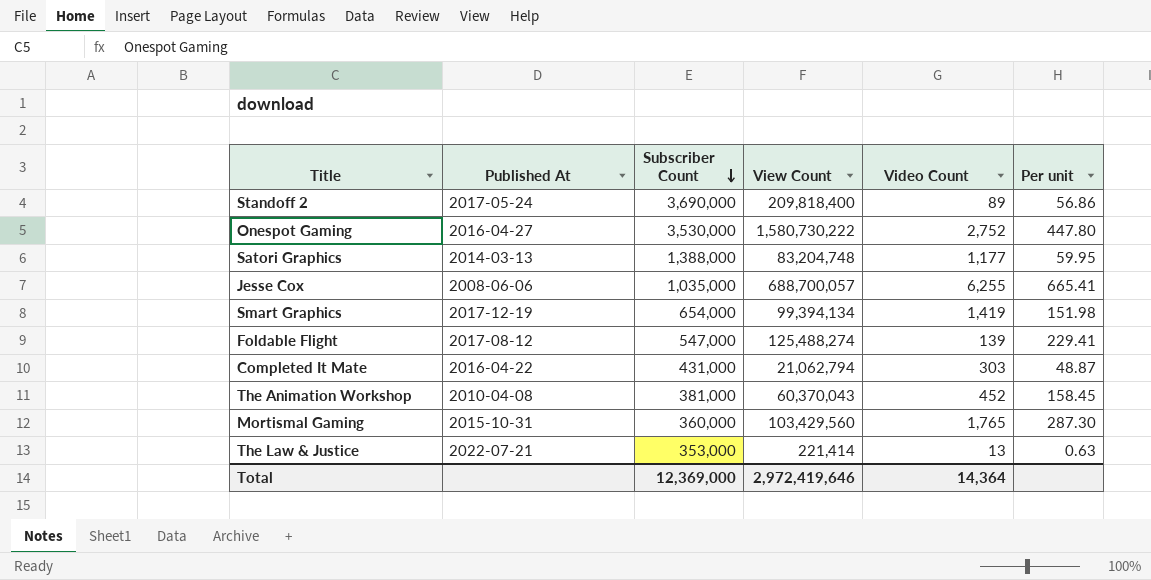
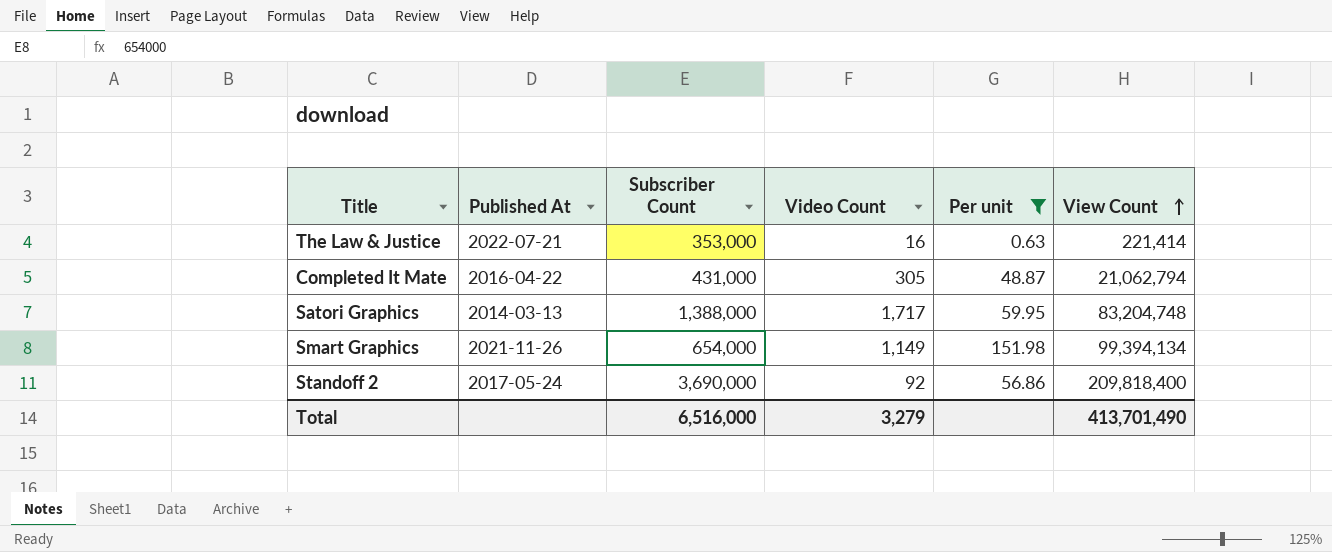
filter: none -> Per unit <= 151.98
row order: Subscriber Count descending -> View Count ascending
column View Count | position: 4 -> 6
The Law & Justice | Video Count: 13 -> 16
Completed It Mate | Video Count: 303 -> 305
Satori Graphics | Video Count: 1,177 -> 1,717
Smart Graphics | Published At: 2017-12-19 -> 2021-11-26
Smart Graphics | Video Count: 1,419 -> 1,149
Standoff 2 | Video Count: 89 -> 92
Total | Subscriber Count: 12,369,000 -> 6,516,000
Total | Video Count: 14,364 -> 3,279
Total | View Count: 2,972,419,646 -> 413,701,490

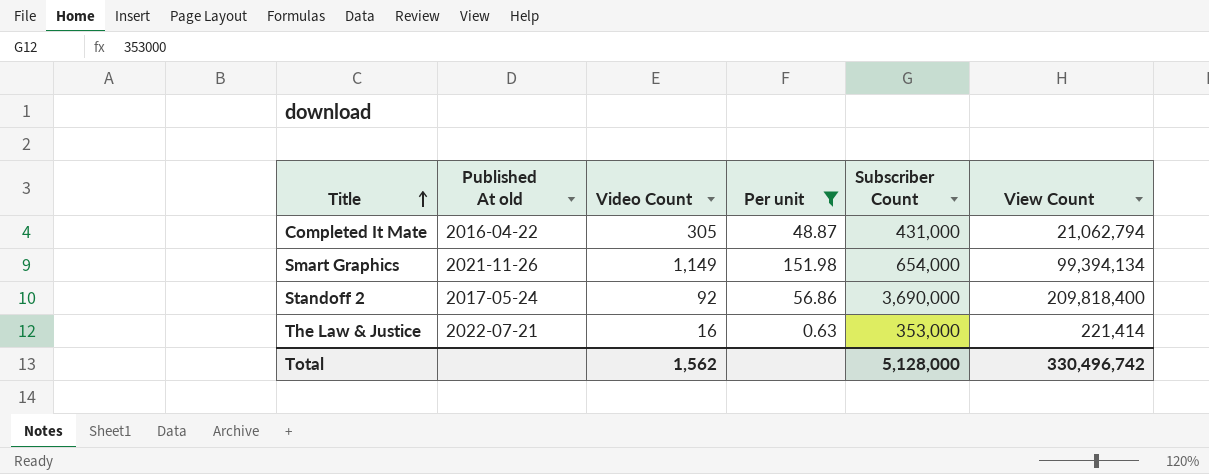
row order: View Count ascending -> Title ascending
column name: Published At -> Published At old
column Subscriber Count | position: 3 -> 5
row Satori Graphics: 2014-03-13 | 1,388,000 | 1,717 | 59.95 | 83,204,748 -> none
Total | Video Count: 3,279 -> 1,562
Total | Subscriber Count: 6,516,000 -> 5,128,000
Total | View Count: 413,701,490 -> 330,496,742

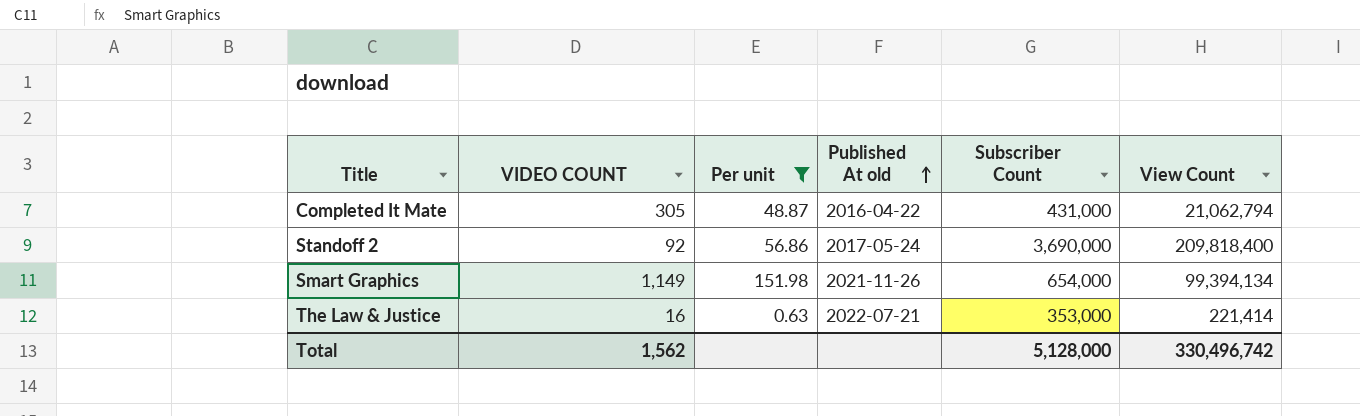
row order: Title ascending -> Published At old ascending
column name: Video Count -> VIDEO COUNT
column Published At old | position: 2 -> 4

